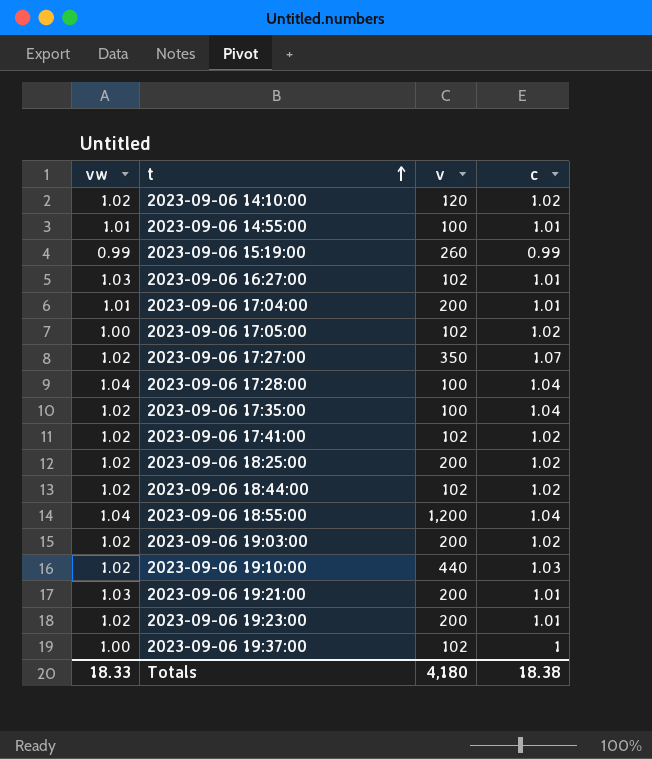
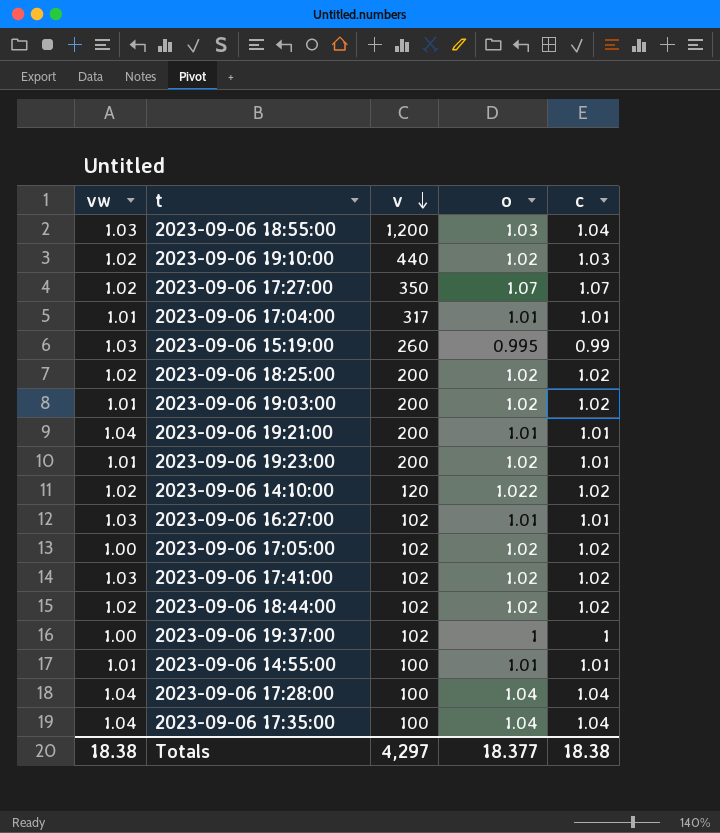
row order: t ascending -> v descending
column o | position: none -> 4
2023-09-06 18:55:00 | vw: 1.04 -> 1.03
2023-09-06 17:04:00 | v: 200 -> 317
2023-09-06 15:19:00 | vw: 0.99 -> 1.03
2023-09-06 19:03:00 | vw: 1.02 -> 1.01
2023-09-06 19:21:00 | vw: 1.03 -> 1.04
2023-09-06 19:23:00 | vw: 1.02 -> 1.01
2023-09-06 17:41:00 | vw: 1.02 -> 1.03
2023-09-06 17:35:00 | vw: 1.02 -> 1.04
Totals | vw: 18.33 -> 18.38
Totals | v: 4,180 -> 4,297

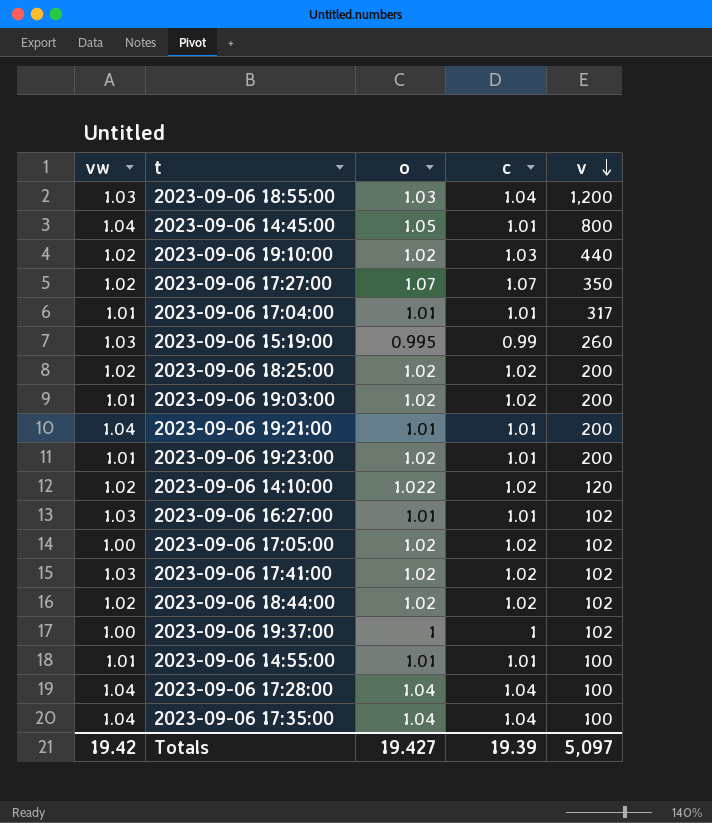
column v | position: 3 -> 5
row 2023-09-06 14:45:00: none -> 1.04 | 1.05 | 1.01 | 800
Totals | vw: 18.38 -> 19.42
Totals | o: 18.377 -> 19.427
Totals | c: 18.38 -> 19.39
Totals | v: 4,297 -> 5,097

